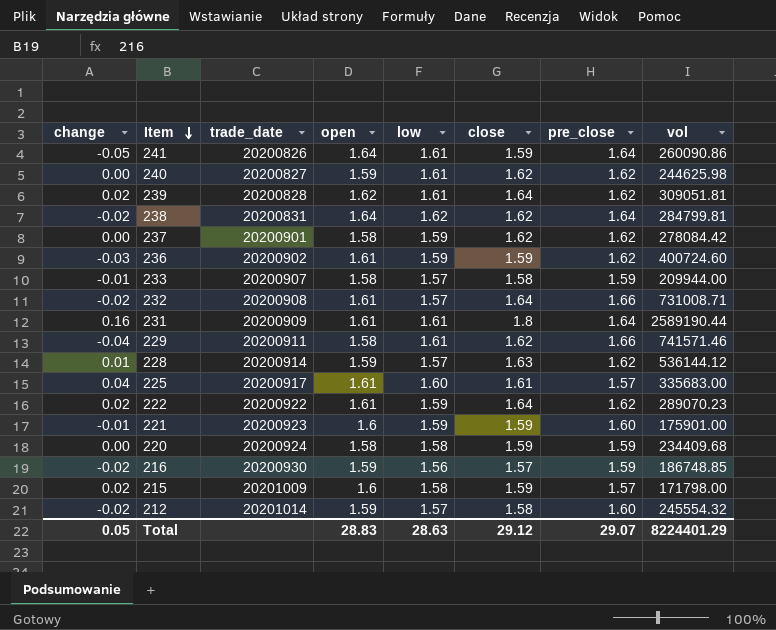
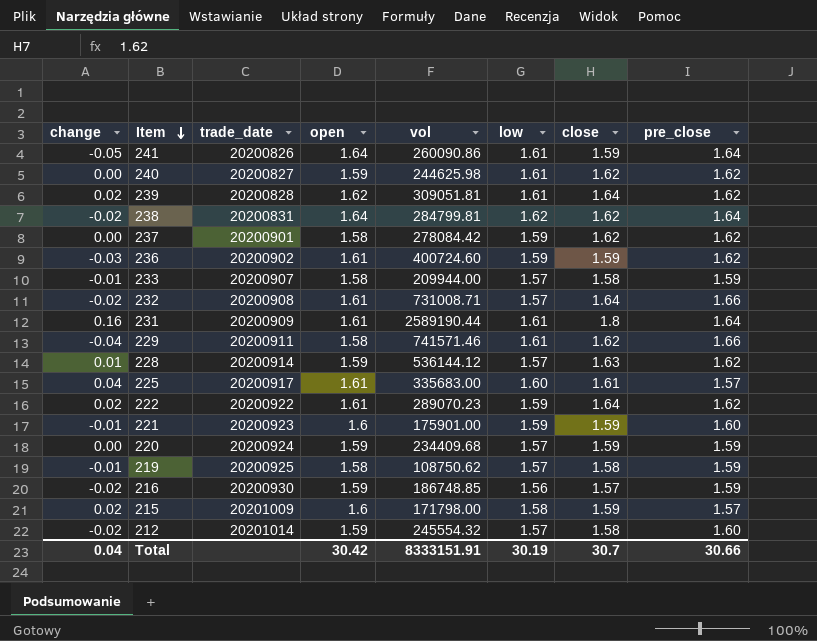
column vol | position: 8 -> 5
220 | open: 1.58 -> 1.59
220 | low: 1.58 -> 1.57
row 219: none -> -0.01 | 20200925 | 1.58 | 108750.62 | 1.57 | 1.58 | 1.59
Total | change: 0.05 -> 0.04
Total | open: 28.83 -> 30.42
Total | vol: 8224401.29 -> 8333151.91
Total | low: 28.63 -> 30.19
Total | close: 29.12 -> 30.7
Total | pre_close: 29.07 -> 30.66

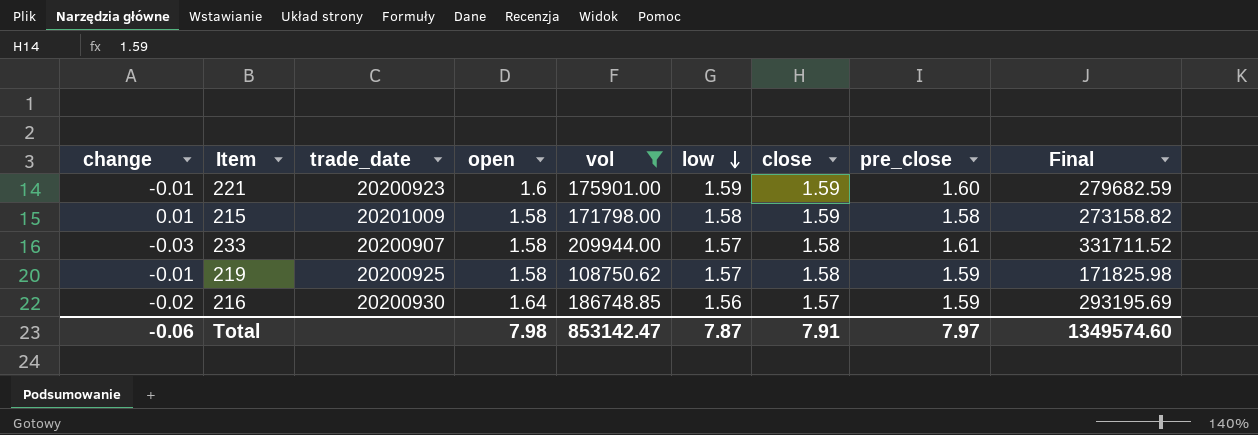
filter: none -> vol <= 209944.00
row order: Item descending -> low descending
column Final | formula: none -> [vol] * [close]
215 | change: 0.02 -> 0.01
215 | open: 1.6 -> 1.58
215 | pre_close: 1.57 -> 1.58
233 | change: -0.01 -> -0.03
233 | pre_close: 1.59 -> 1.61
216 | open: 1.59 -> 1.64
Total | change: 0.04 -> -0.06
Total | open: 30.42 -> 7.98
Total | vol: 8333151.91 -> 853142.47
Total | low: 30.19 -> 7.87
Total | close: 30.7 -> 7.91
Total | pre_close: 30.66 -> 7.97

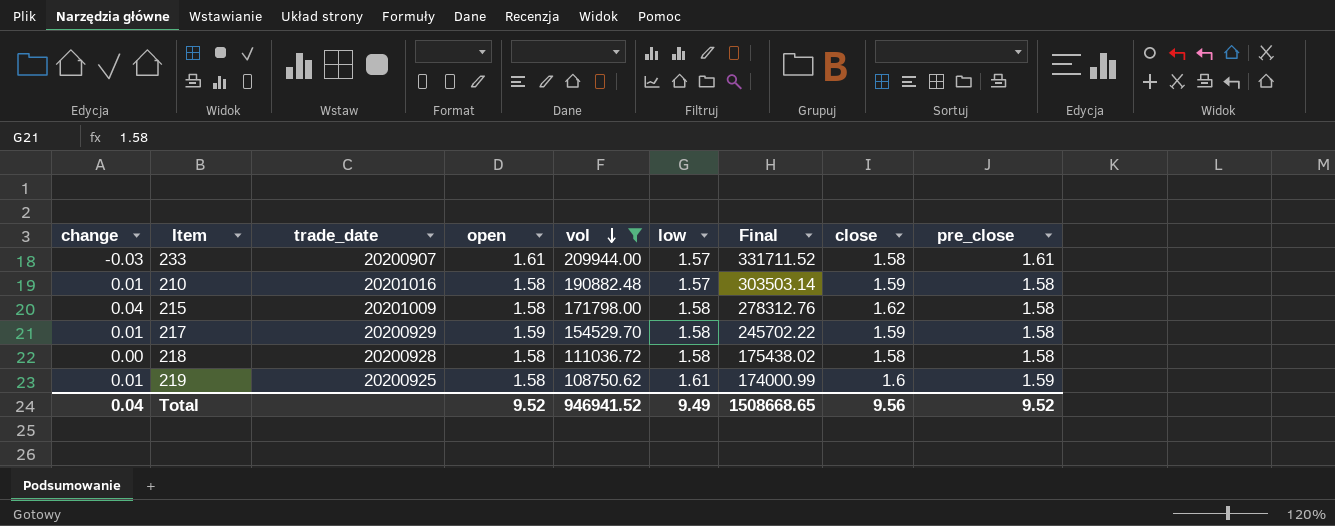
row order: low descending -> vol descending
column Final | position: 9 -> 7
row 221: -0.01 | 20200923 | 1.6 | 175901.00 | 1.59 | 1.59 | 1.60 | 279682.59 -> none
row 216: -0.02 | 20200930 | 1.64 | 186748.85 | 1.56 | 1.57 | 1.59 | 293195.69 -> none
233 | open: 1.58 -> 1.61
row 210: none -> 0.01 | 20201016 | 1.58 | 190882.48 | 1.57 | 303503.14 | 1.59 | 1.58
215 | change: 0.01 -> 0.04
215 | Final: 273158.82 -> 278312.76
215 | close: 1.59 -> 1.62
row 217: none -> 0.01 | 20200929 | 1.59 | 154529.70 | 1.58 | 245702.22 | 1.59 | 1.58
row 218: none -> 0.00 | 20200928 | 1.58 | 111036.72 | 1.58 | 175438.02 | 1.58 | 1.58
219 | change: -0.01 -> 0.01
219 | low: 1.57 -> 1.61
219 | Final: 171825.98 -> 174000.99
219 | close: 1.58 -> 1.6
Total | change: -0.06 -> 0.04
Total | open: 7.98 -> 9.52
Total | vol: 853142.47 -> 946941.52
Total | low: 7.87 -> 9.49
Total | Final: 1349574.60 -> 1508668.65
Total | close: 7.91 -> 9.56
Total | pre_close: 7.97 -> 9.52

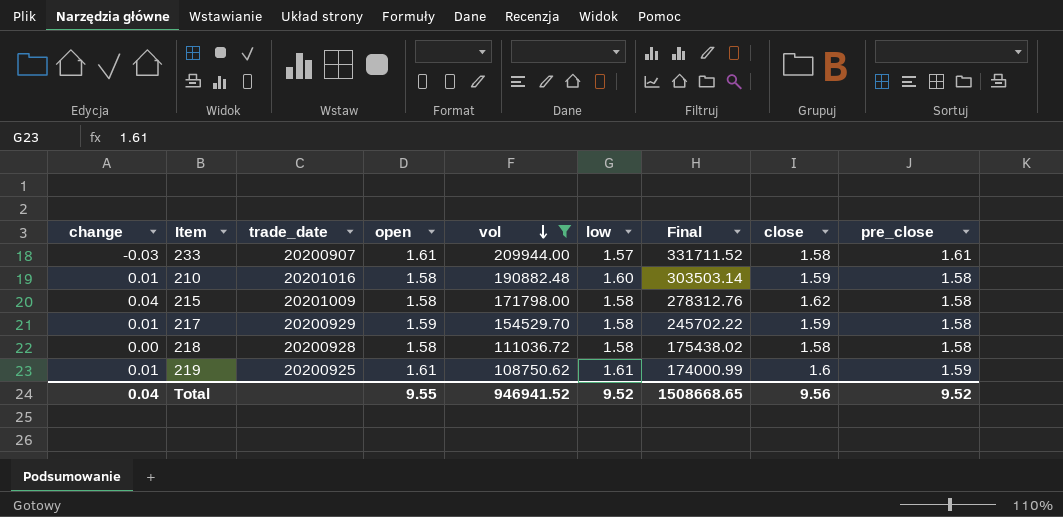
210 | low: 1.57 -> 1.60
219 | open: 1.58 -> 1.61
Total | open: 9.52 -> 9.55
Total | low: 9.49 -> 9.52

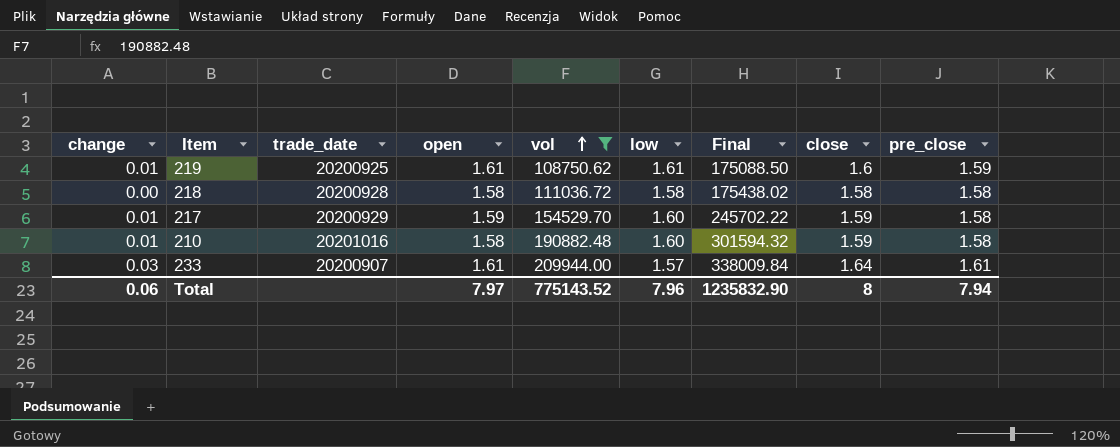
row order: vol descending -> vol ascending
column Final | formula: [vol] * [close] -> [open] * [vol]
row 215: 0.04 | 20201009 | 1.58 | 171798.00 | 1.58 | 278312.76 | 1.62 | 1.58 -> none
217 | low: 1.58 -> 1.60
233 | change: -0.03 -> 0.03
233 | close: 1.58 -> 1.64
Total | change: 0.04 -> 0.06
Total | open: 9.55 -> 7.97
Total | vol: 946941.52 -> 775143.52
Total | low: 9.52 -> 7.96
Total | Final: 1508668.65 -> 1235832.90
Total | close: 9.56 -> 8
Total | pre_close: 9.52 -> 7.94

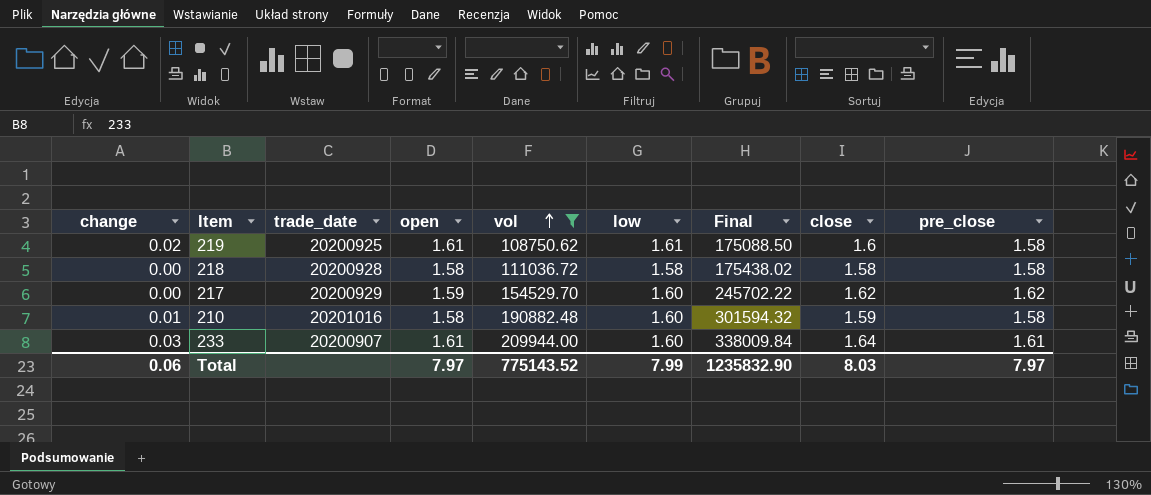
219 | change: 0.01 -> 0.02
219 | pre_close: 1.59 -> 1.58
217 | change: 0.01 -> 0.00
217 | close: 1.59 -> 1.62
217 | pre_close: 1.58 -> 1.62
233 | low: 1.57 -> 1.60
Total | low: 7.96 -> 7.99
Total | close: 8 -> 8.03
Total | pre_close: 7.94 -> 7.97

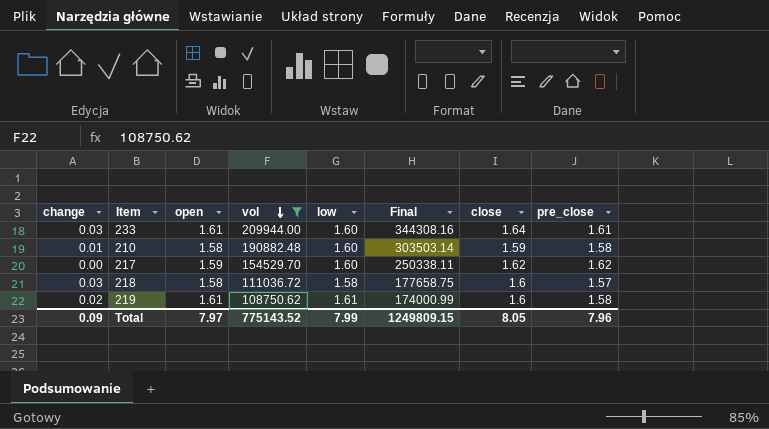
row order: vol ascending -> vol descending
column trade_date | position: 3 -> none
column Final | formula: [open] * [vol] -> [vol] * [close]
218 | change: 0.00 -> 0.03
218 | close: 1.58 -> 1.6
218 | pre_close: 1.58 -> 1.57
Total | change: 0.06 -> 0.09
Total | Final: 1235832.90 -> 1249809.15
Total | close: 8.03 -> 8.05
Total | pre_close: 7.97 -> 7.96

